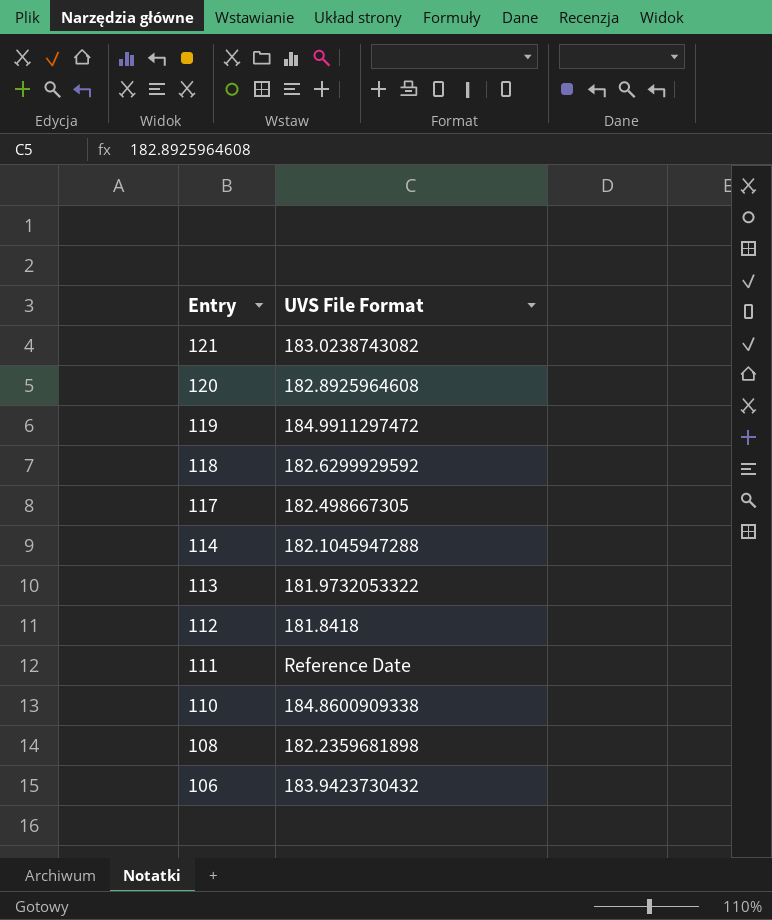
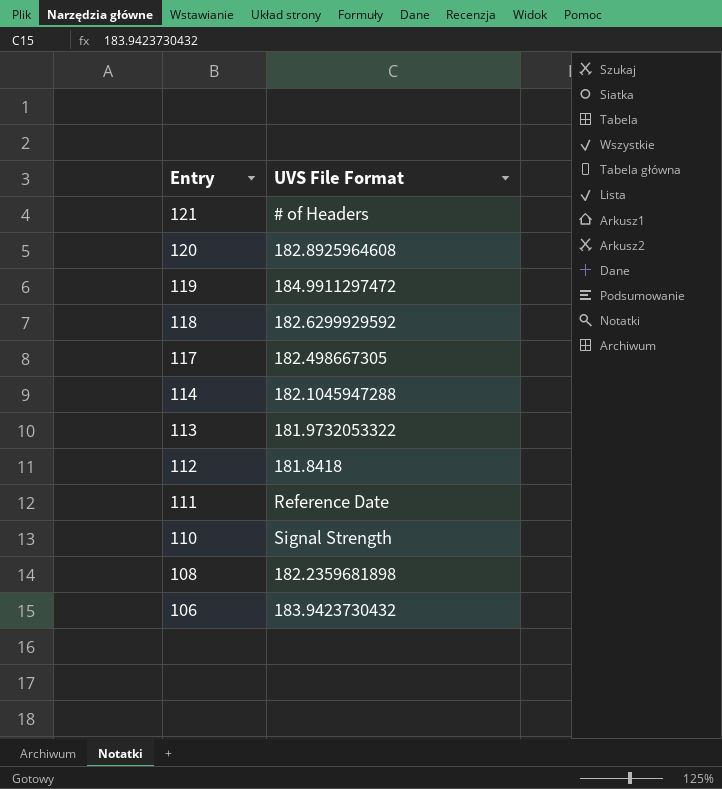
121 | UVS File Format: 183.0238743082 -> # of Headers
110 | UVS File Format: 184.8600909338 -> Signal Strength

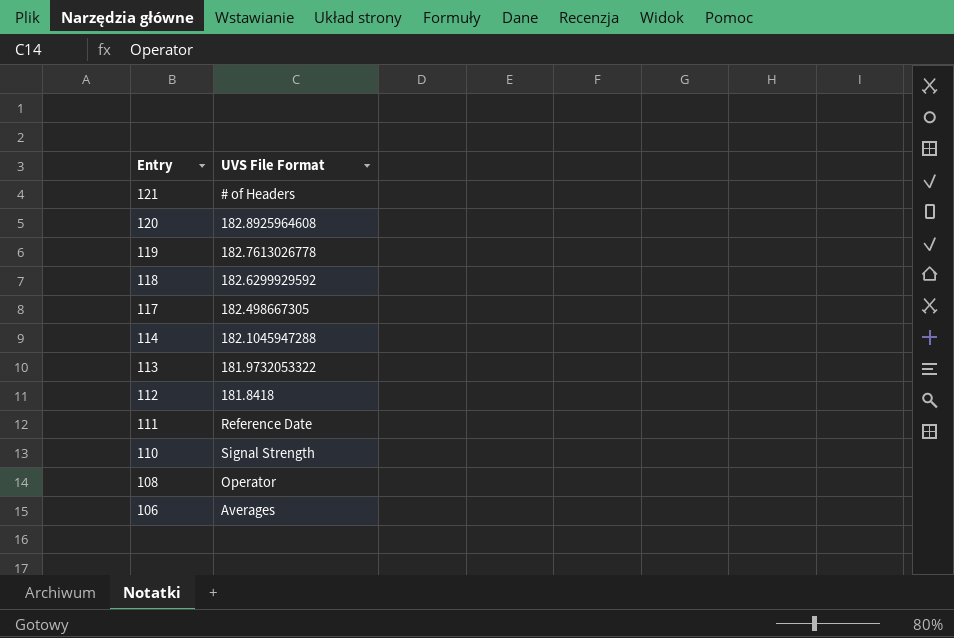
119 | UVS File Format: 184.9911297472 -> 182.7613026778
108 | UVS File Format: 182.2359681898 -> Operator
106 | UVS File Format: 183.9423730432 -> Averages

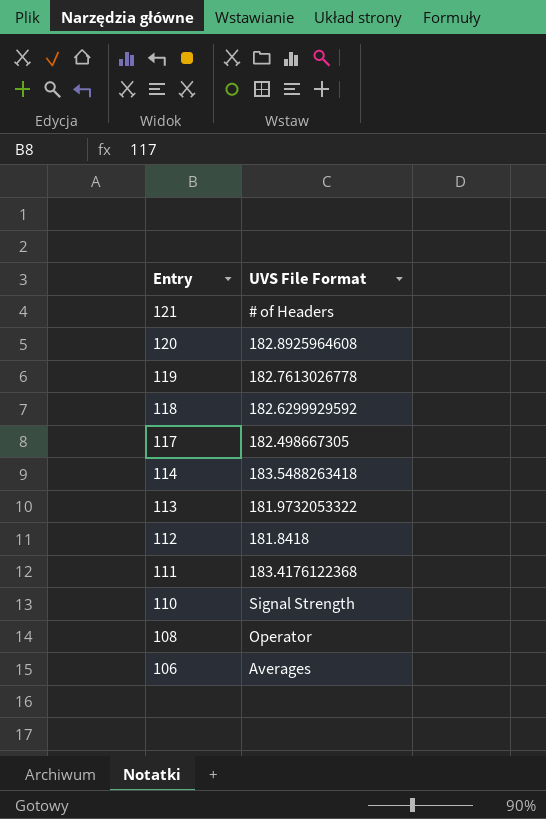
114 | UVS File Format: 182.1045947288 -> 183.5488263418
111 | UVS File Format: Reference Date -> 183.4176122368

